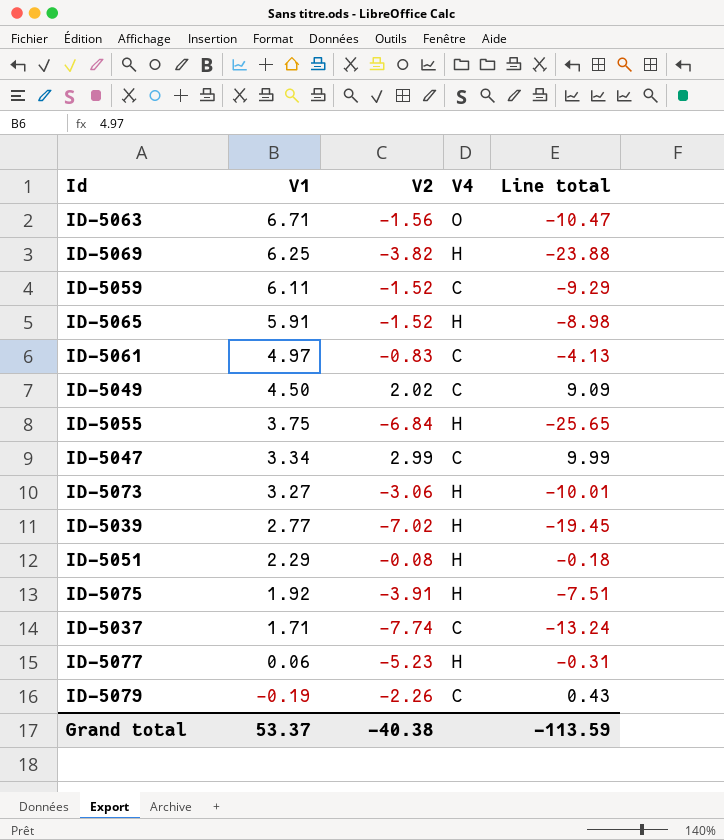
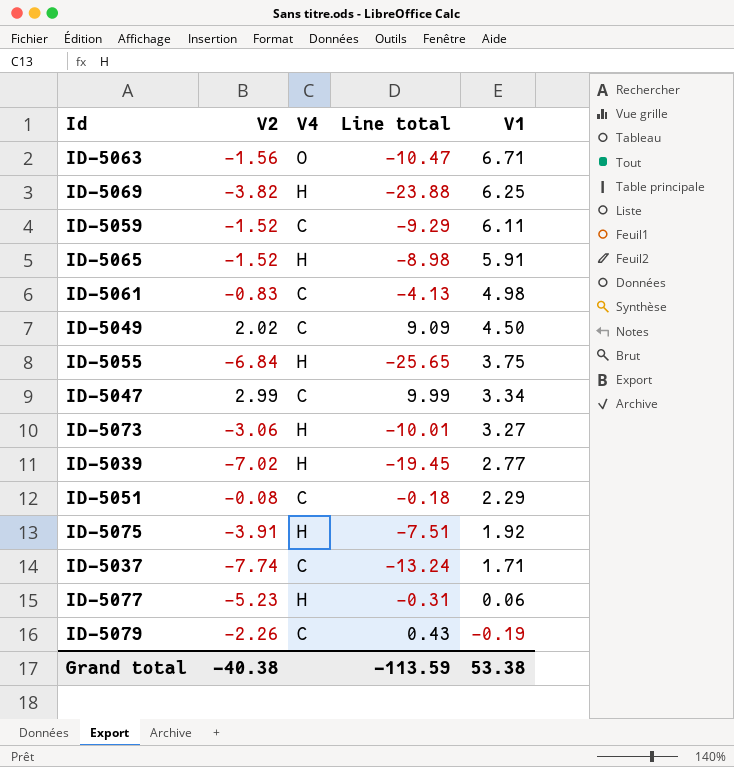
column V1 | position: 2 -> 5
ID-5061 | V1: 4.97 -> 4.98
ID-5051 | V4: H -> C
Grand total | V1: 53.37 -> 53.38

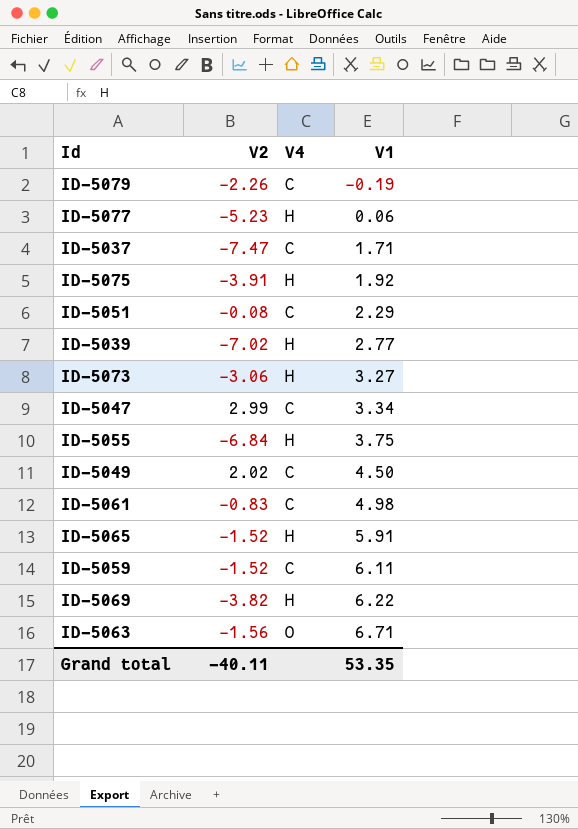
row order: V1 descending -> V1 ascending
column Line total | formula: [V2] * [V1] -> none
ID-5037 | V2: -7.74 -> -7.47
ID-5069 | V1: 6.25 -> 6.22
Grand total | V2: -40.38 -> -40.11
Grand total | V1: 53.38 -> 53.35

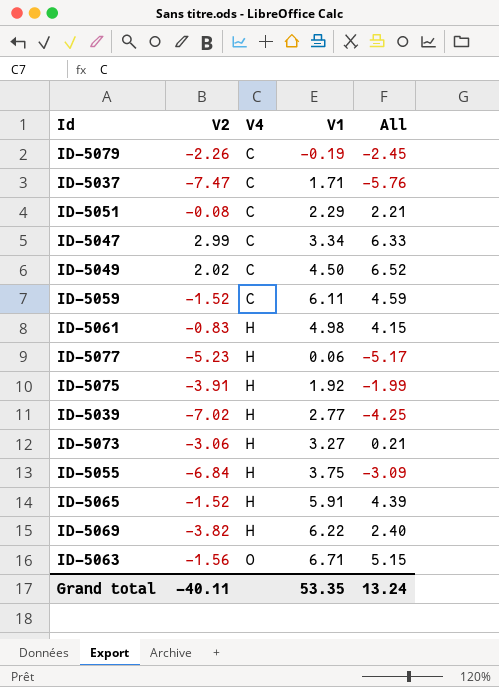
row order: V1 ascending -> V4 ascending
column All | formula: none -> [V2] + [V1]
ID-5061 | V4: C -> H

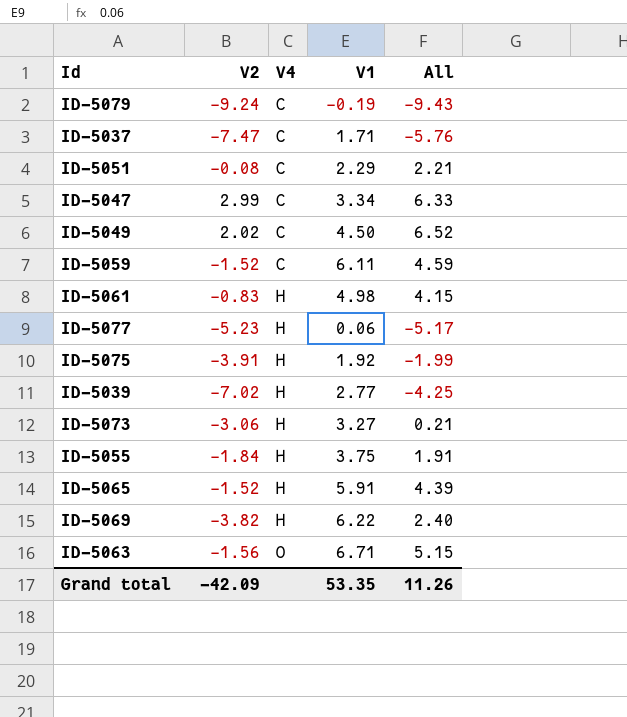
ID-5079 | V2: -2.26 -> -9.24
ID-5079 | All: -2.45 -> -9.43
ID-5055 | V2: -6.84 -> -1.84
ID-5055 | All: -3.09 -> 1.91
Grand total | V2: -40.11 -> -42.09
Grand total | All: 13.24 -> 11.26

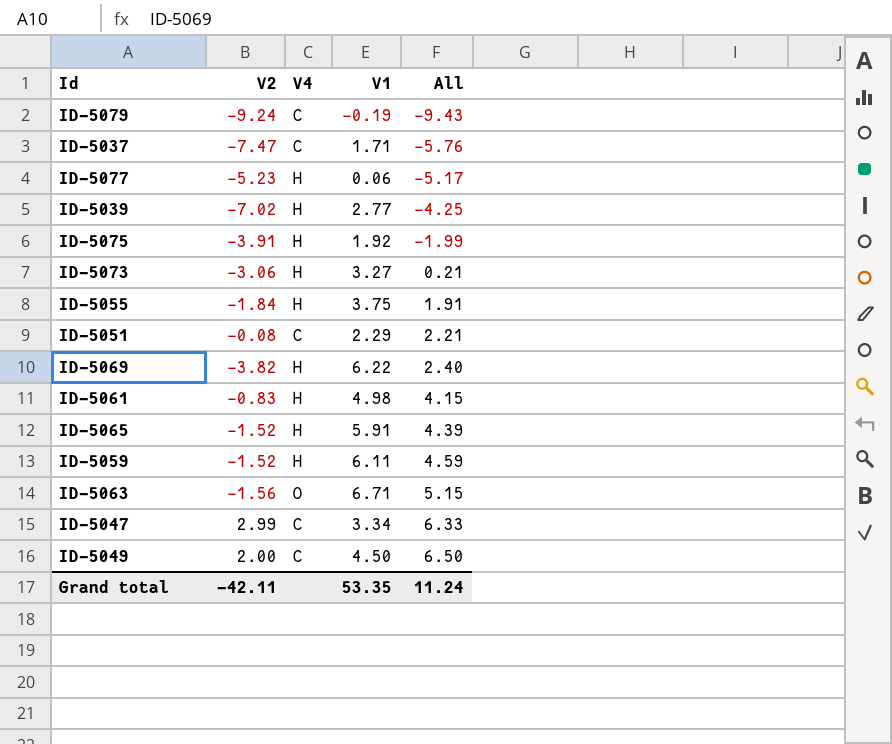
row order: V4 ascending -> All ascending
ID-5059 | V4: C -> H
ID-5049 | V2: 2.02 -> 2.00
ID-5049 | All: 6.52 -> 6.50
Grand total | V2: -42.09 -> -42.11
Grand total | All: 11.26 -> 11.24

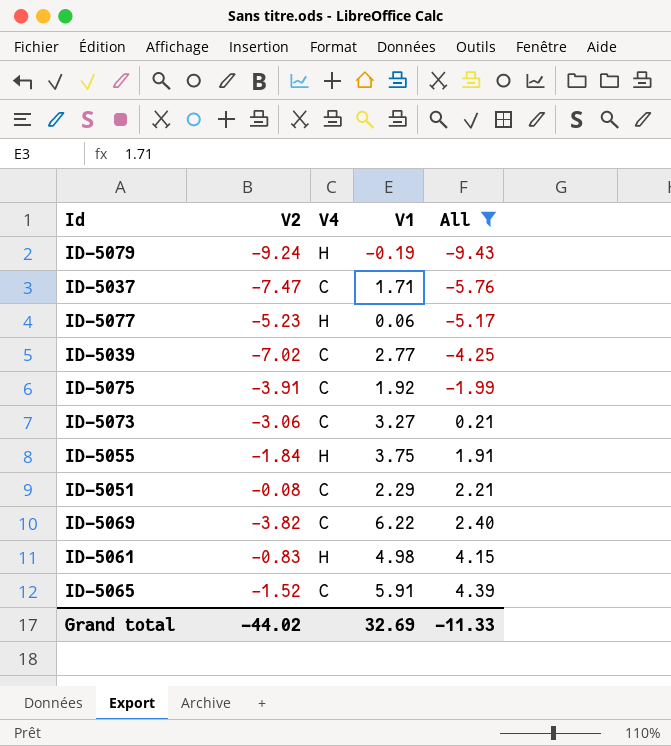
filter: none -> All <= 4.39
ID-5079 | V4: C -> H
ID-5039 | V4: H -> C
ID-5075 | V4: H -> C
ID-5073 | V4: H -> C
ID-5069 | V4: H -> C
ID-5065 | V4: H -> C
Grand total | V2: -42.11 -> -44.02
Grand total | V1: 53.35 -> 32.69
Grand total | All: 11.24 -> -11.33

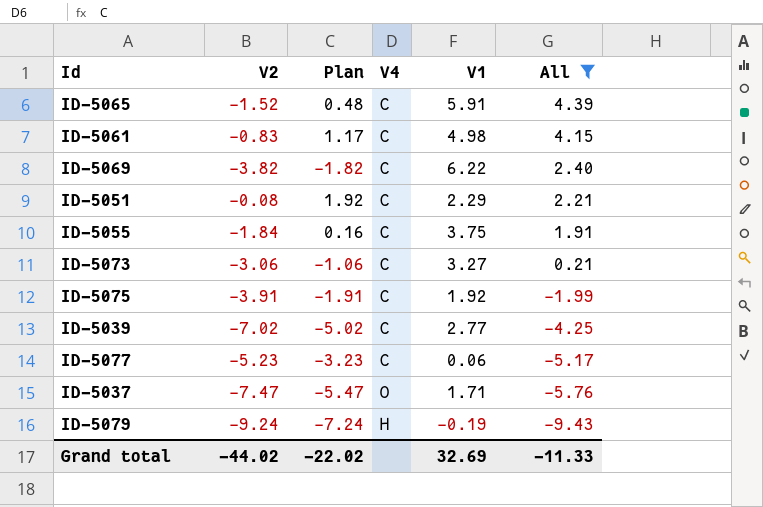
row order: All ascending -> All descending
column Plan | formula: none -> [V2] + 2
ID-5061 | V4: H -> C
ID-5055 | V4: H -> C
ID-5077 | V4: H -> C
ID-5037 | V4: C -> O

